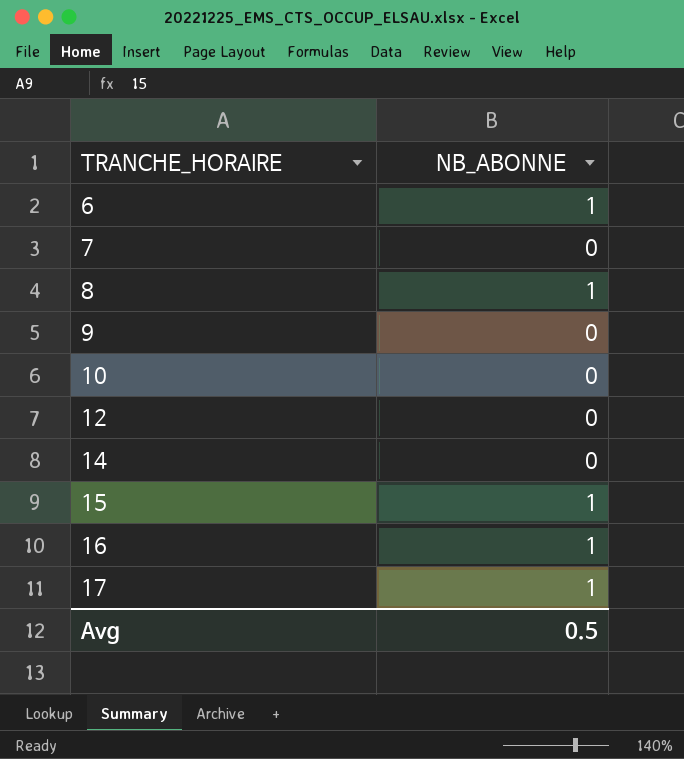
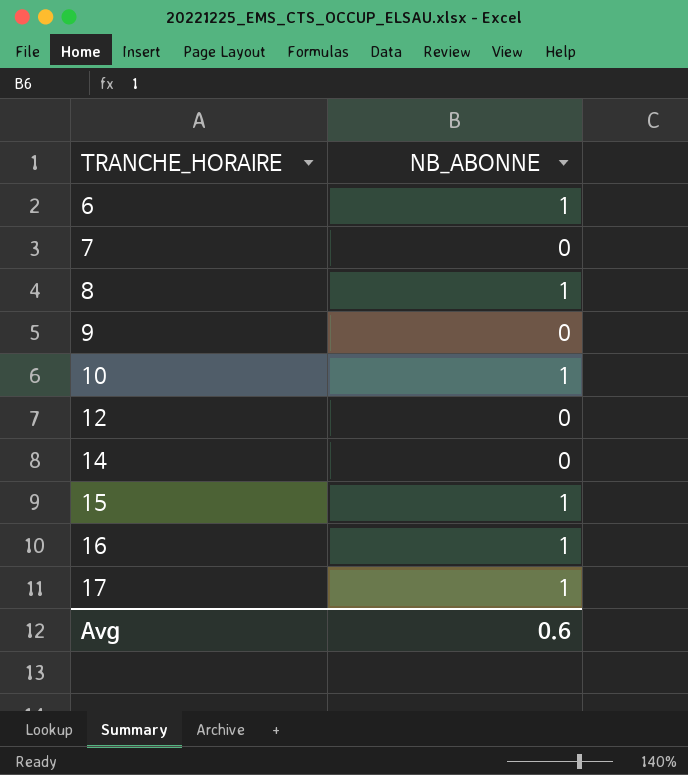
10 | NB_ABONNE: 0 -> 1
Avg | NB_ABONNE: 0.5 -> 0.6

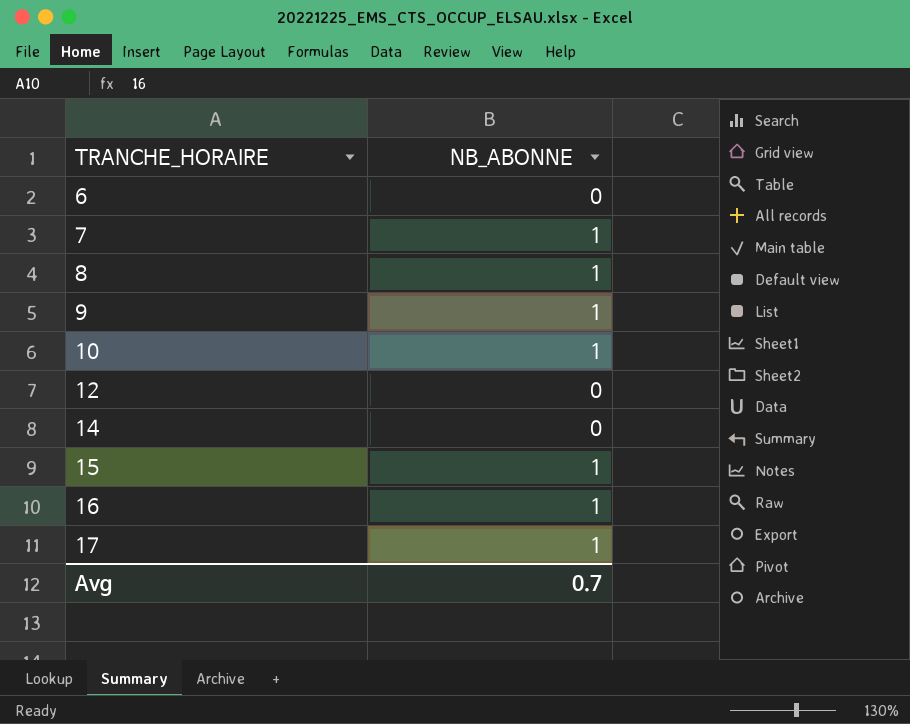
6 | NB_ABONNE: 1 -> 0
7 | NB_ABONNE: 0 -> 1
9 | NB_ABONNE: 0 -> 1
Avg | NB_ABONNE: 0.6 -> 0.7

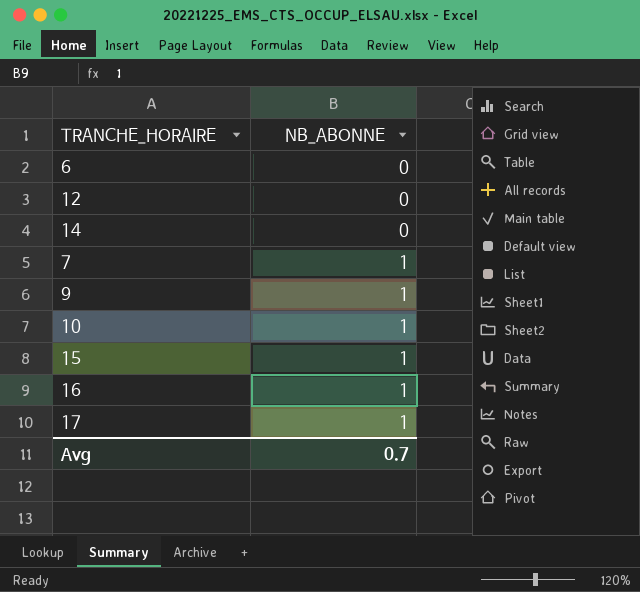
row order: TRANCHE_HORAIRE ascending -> NB_ABONNE ascending
row 8: 1 -> none

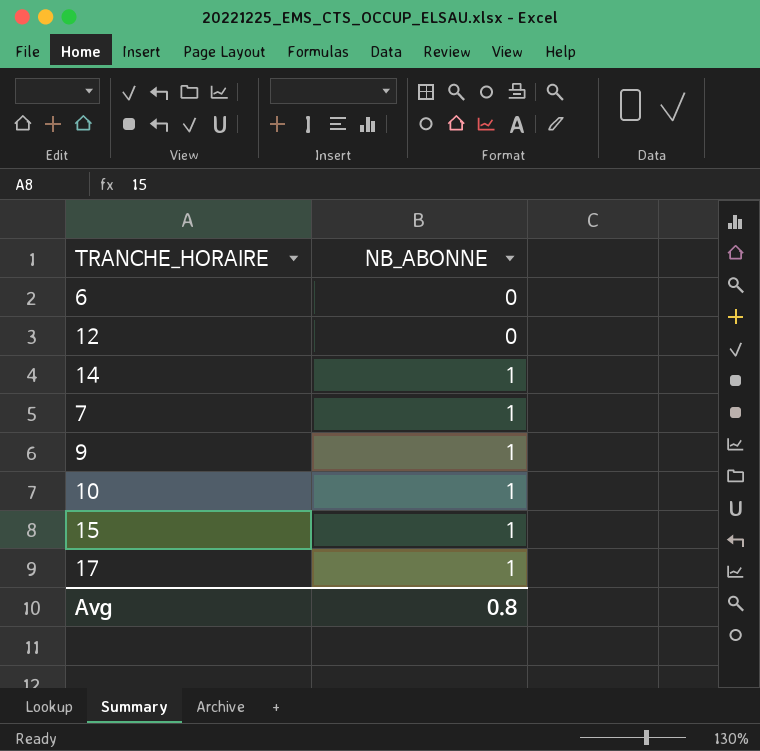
row 16: 1 -> none
14 | NB_ABONNE: 0 -> 1
Avg | NB_ABONNE: 0.7 -> 0.8

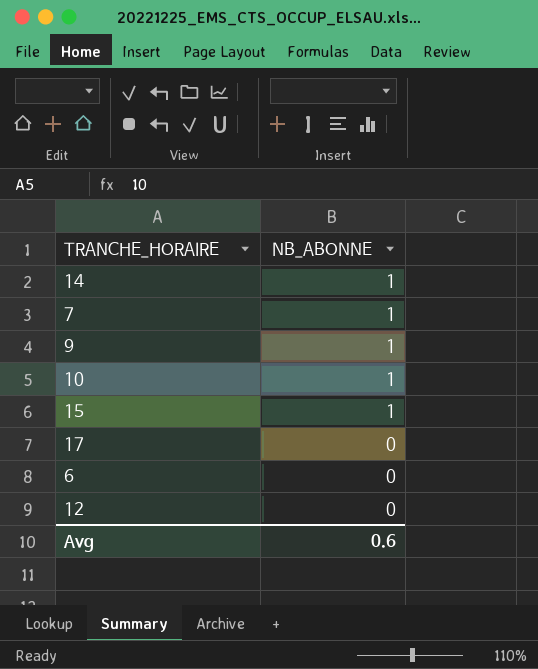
row order: NB_ABONNE ascending -> NB_ABONNE descending
17 | NB_ABONNE: 1 -> 0
Avg | NB_ABONNE: 0.8 -> 0.6

